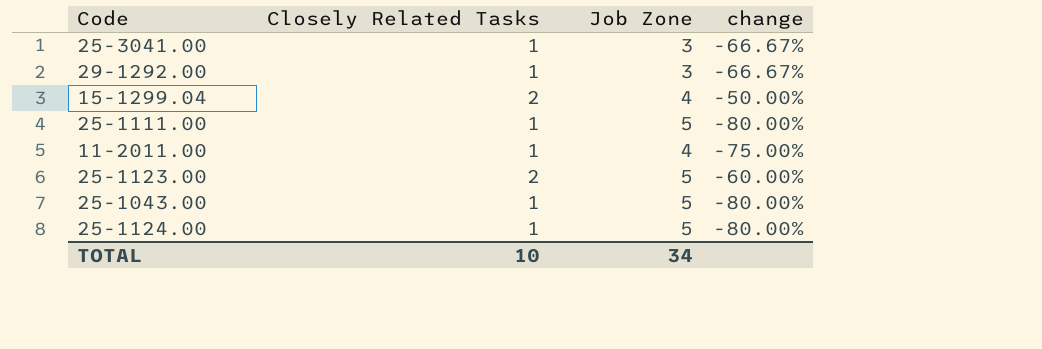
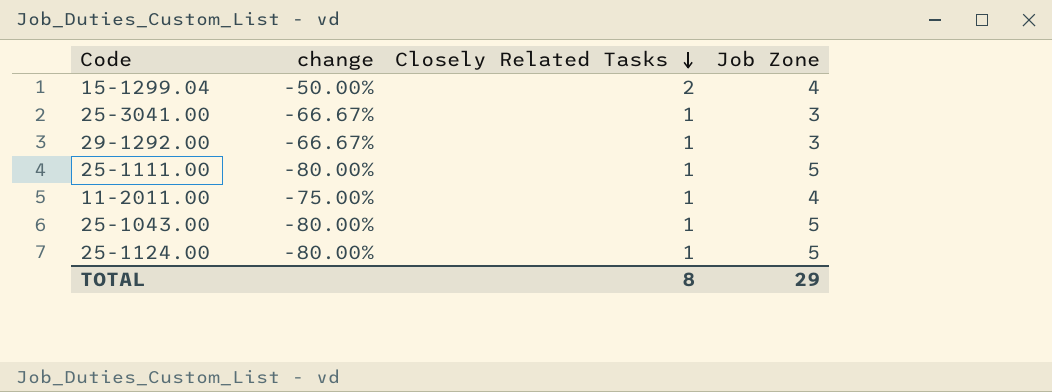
row order: none -> Closely Related Tasks descending
column change | position: 4 -> 2
row 25-1123.00: 2 | 5 | -60.00% -> none
TOTAL | Closely Related Tasks: 10 -> 8
TOTAL | Job Zone: 34 -> 29

